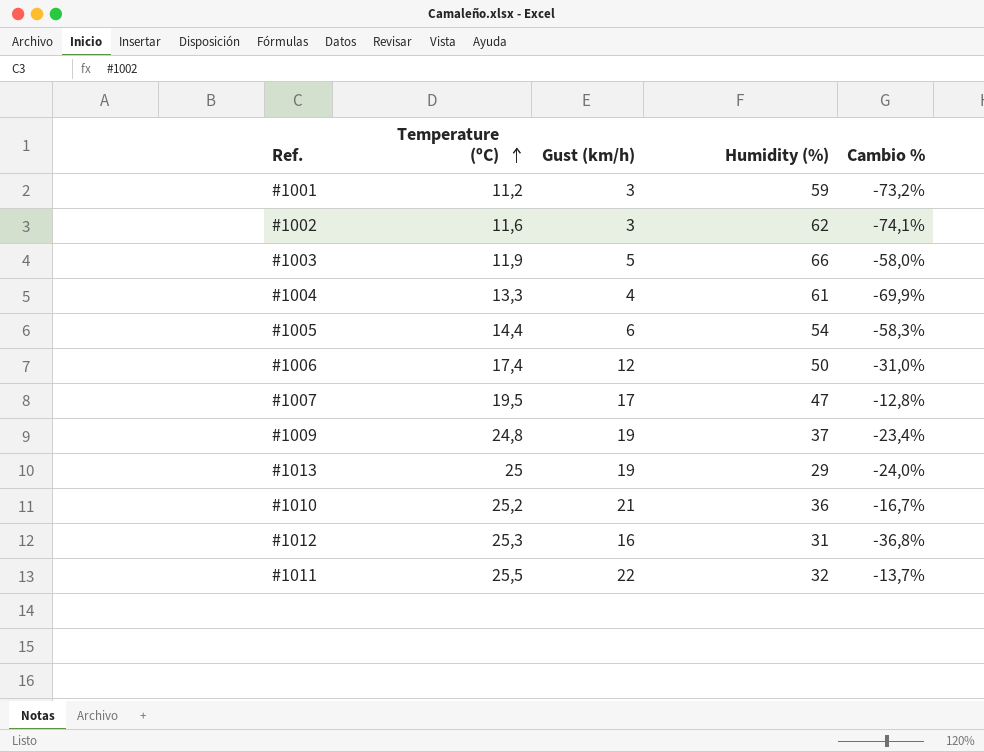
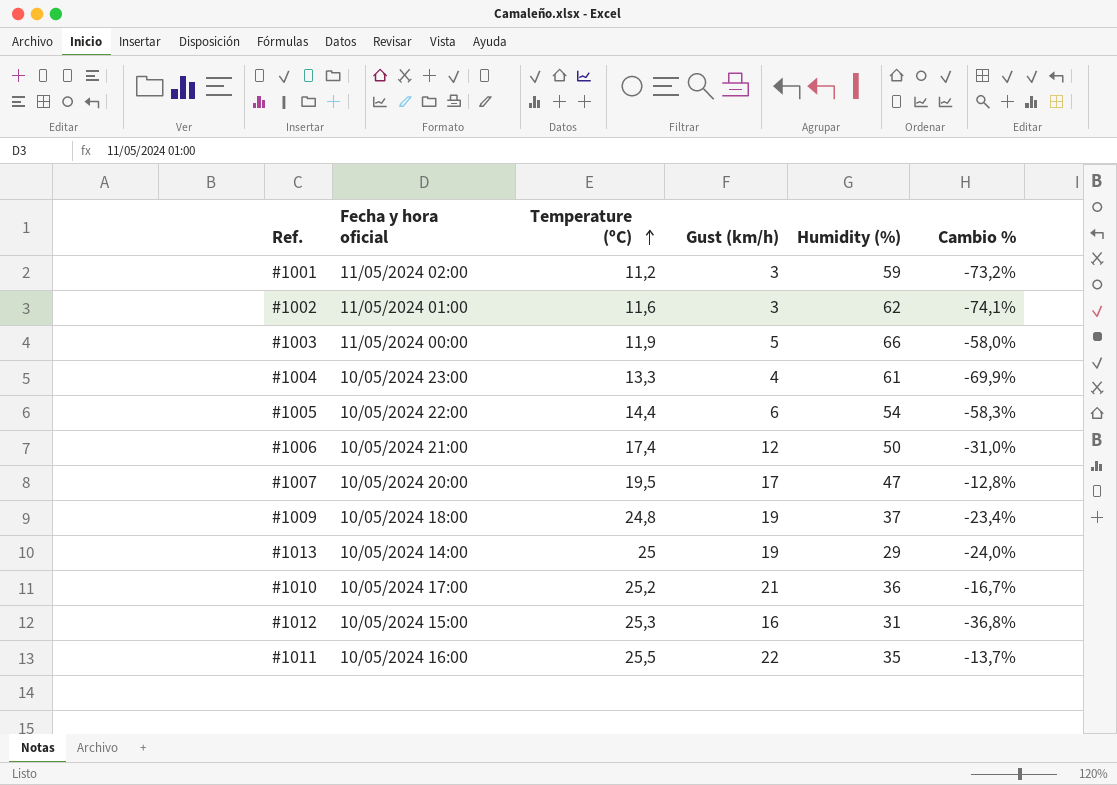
column Fecha y hora oficial | position: none -> 2
#1011 | Humidity (%): 32 -> 35

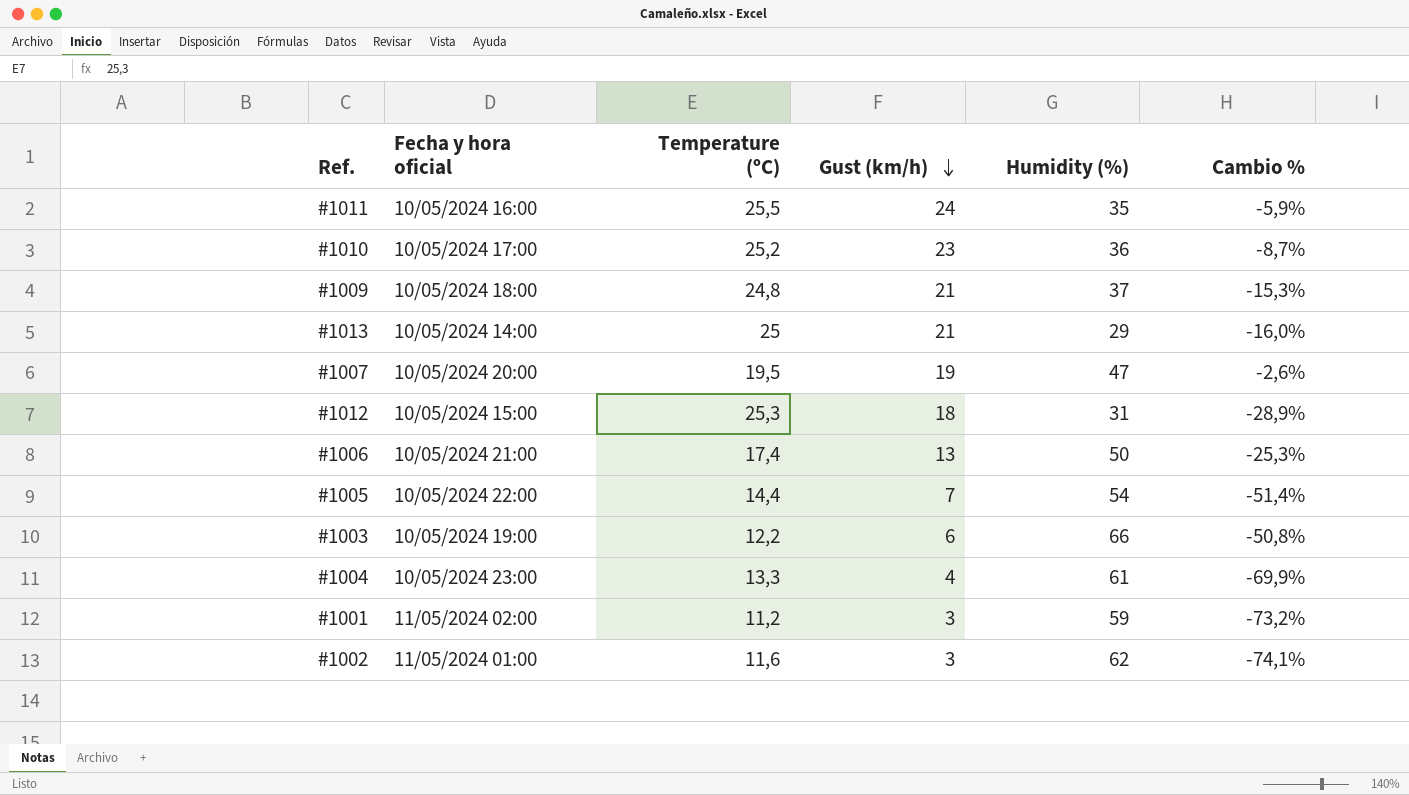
row order: Temperature (ºC) ascending -> Gust (km/h) descending
#1011 | Gust (km/h): 22 -> 24
#1011 | Cambio %: -13,7% -> -5,9%
#1010 | Gust (km/h): 21 -> 23
#1010 | Cambio %: -16,7% -> -8,7%
#1009 | Gust (km/h): 19 -> 21
#1009 | Cambio %: -23,4% -> -15,3%
#1013 | Gust (km/h): 19 -> 21
#1013 | Cambio %: -24,0% -> -16,0%
#1007 | Gust (km/h): 17 -> 19
#1007 | Cambio %: -12,8% -> -2,6%
#1012 | Gust (km/h): 16 -> 18
#1012 | Cambio %: -36,8% -> -28,9%
#1006 | Gust (km/h): 12 -> 13
#1006 | Cambio %: -31,0% -> -25,3%
#1005 | Gust (km/h): 6 -> 7
#1005 | Cambio %: -58,3% -> -51,4%
#1003 | Fecha y hora oficial: 11/05/2024 00:00 -> 10/05/2024 19:00
#1003 | Temperature (ºC): 11,9 -> 12,2
#1003 | Gust (km/h): 5 -> 6
#1003 | Cambio %: -58,0% -> -50,8%

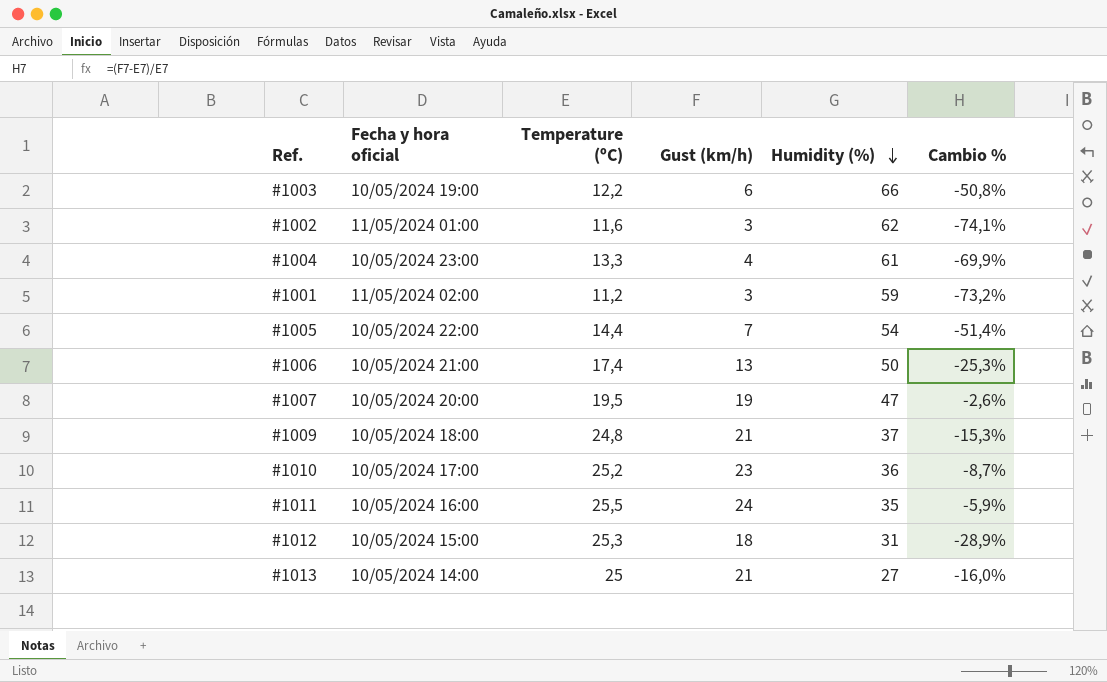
row order: Gust (km/h) descending -> Humidity (%) descending
#1013 | Humidity (%): 29 -> 27

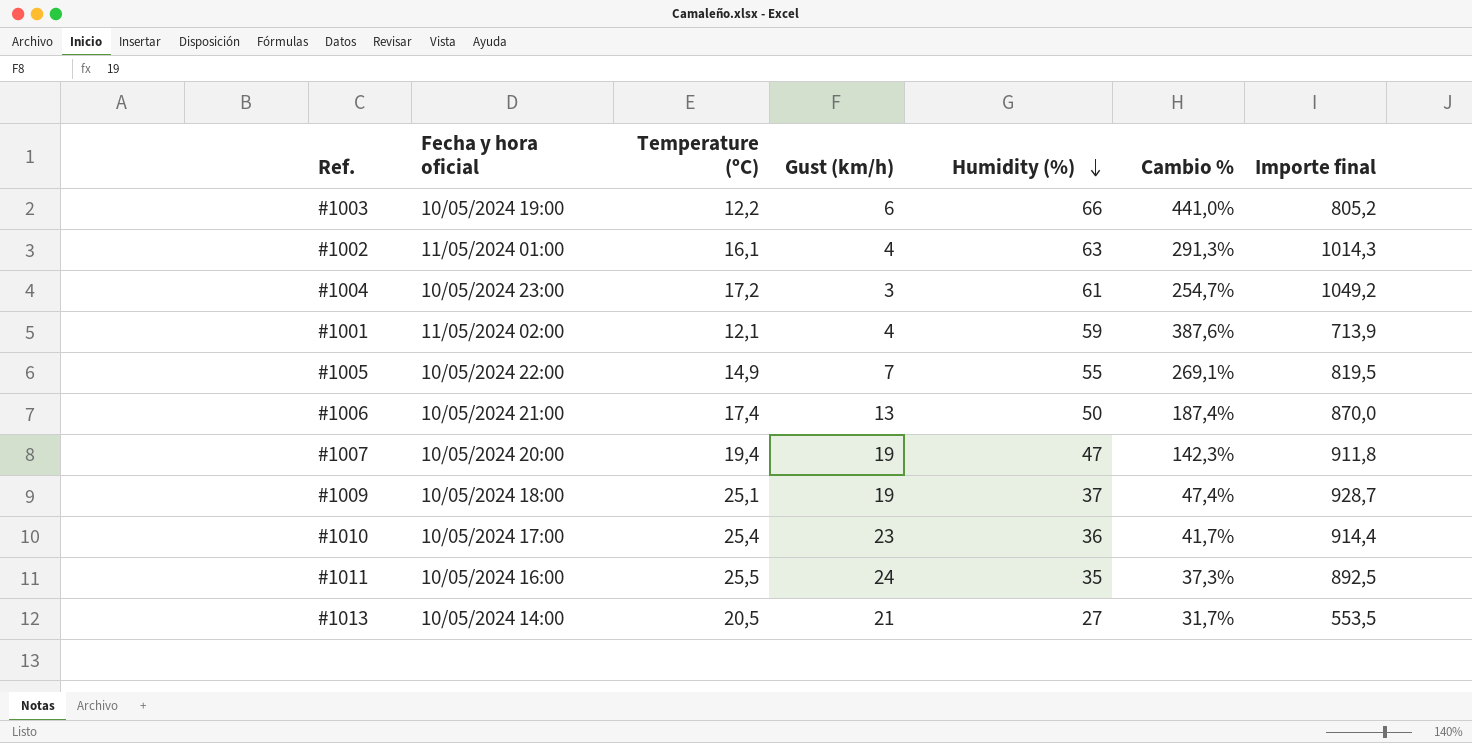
column Cambio % | formula: ([Gust (km/h)] - [Temperature (ºC)]) / [Temperature (ºC)] -> ([Humidity (%)] - [Temperature (ºC)]) / [Temperature (ºC)]
column Importe final | formula: none -> [Temperature (ºC)] * [Humidity (%)]
row #1012: 10/05/2024 15:00 | 25,3 | 18 | 31 | -28,9% -> none
#1002 | Temperature (ºC): 11,6 -> 16,1
#1002 | Gust (km/h): 3 -> 4
#1002 | Humidity (%): 62 -> 63
#1004 | Temperature (ºC): 13,3 -> 17,2
#1004 | Gust (km/h): 4 -> 3
#1001 | Temperature (ºC): 11,2 -> 12,1
#1001 | Gust (km/h): 3 -> 4
#1005 | Temperature (ºC): 14,4 -> 14,9
#1005 | Humidity (%): 54 -> 55
#1007 | Temperature (ºC): 19,5 -> 19,4
#1009 | Temperature (ºC): 24,8 -> 25,1
#1009 | Gust (km/h): 21 -> 19
#1010 | Temperature (ºC): 25,2 -> 25,4
#1013 | Temperature (ºC): 25 -> 20,5

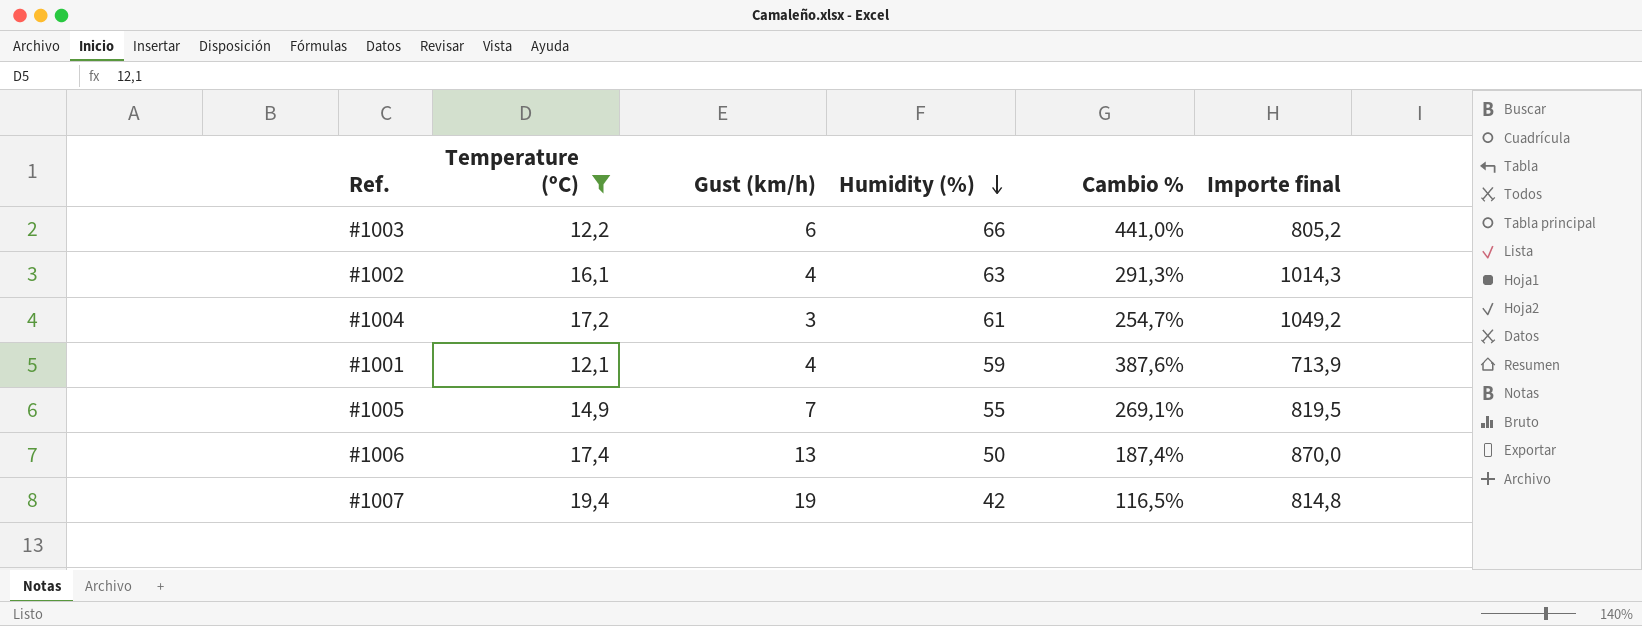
filter: none -> Temperature (ºC) <= 19,4
column Fecha y hora oficial | position: 2 -> none
#1007 | Humidity (%): 47 -> 42
#1007 | Cambio %: 142,3% -> 116,5%
#1007 | Importe final: 911,8 -> 814,8

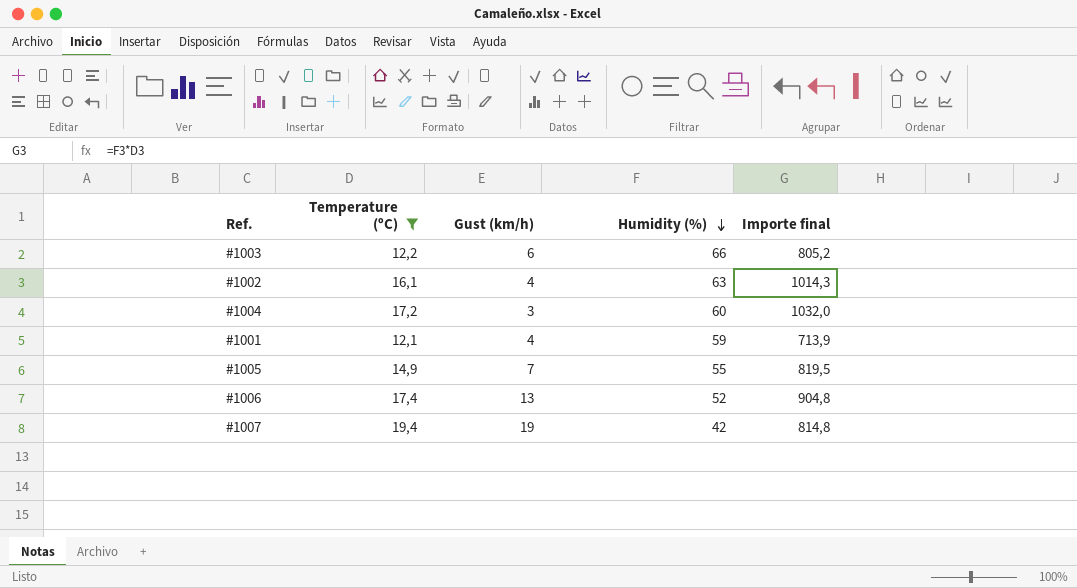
column Cambio % | formula: ([Humidity (%)] - [Temperature (ºC)]) / [Temperature (ºC)] -> none
#1004 | Humidity (%): 61 -> 60
#1004 | Importe final: 1049,2 -> 1032,0
#1006 | Humidity (%): 50 -> 52
#1006 | Importe final: 870,0 -> 904,8

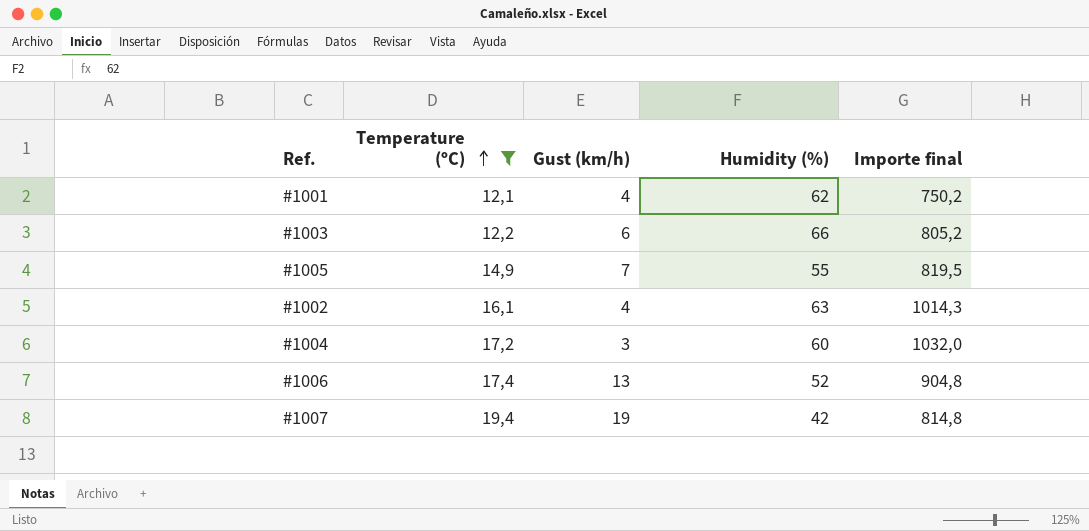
row order: Humidity (%) descending -> Temperature (ºC) ascending
#1001 | Humidity (%): 59 -> 62
#1001 | Importe final: 713,9 -> 750,2

